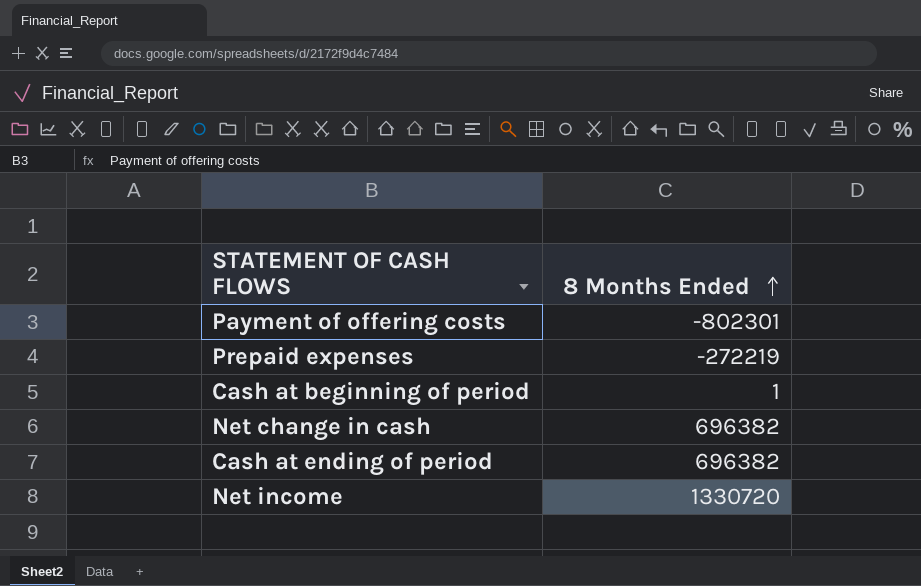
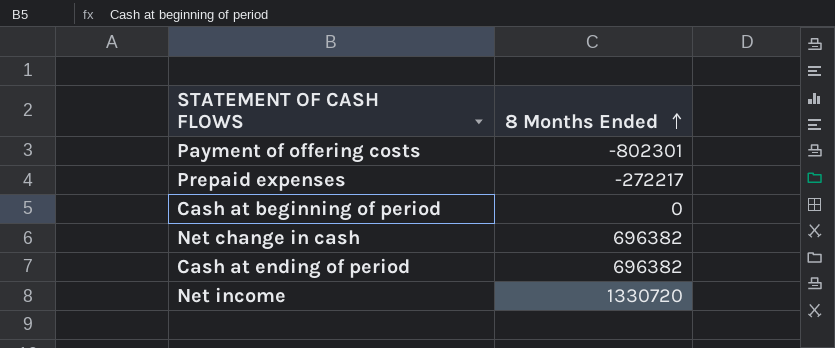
Prepaid expenses | 8 Months Ended: -272219 -> -272217
Cash at beginning of period | 8 Months Ended: 1 -> 0

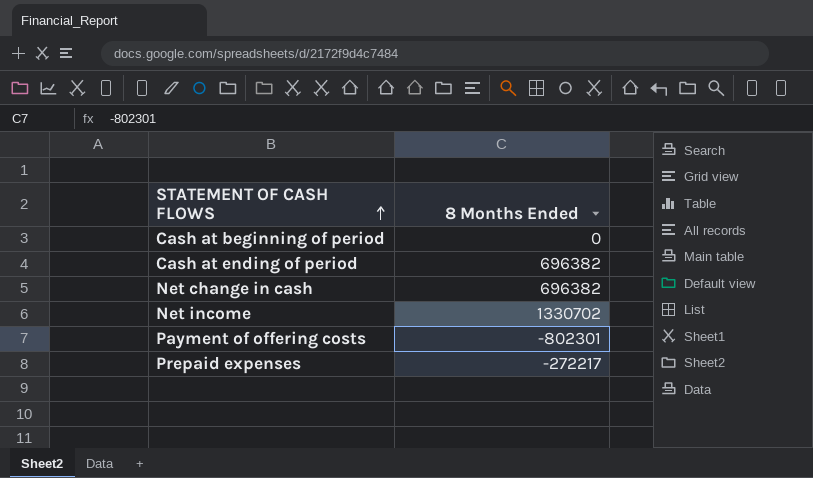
row order: 8 Months Ended ascending -> STATEMENT OF CASH FLOWS ascending
Net income | 8 Months Ended: 1330720 -> 1330702

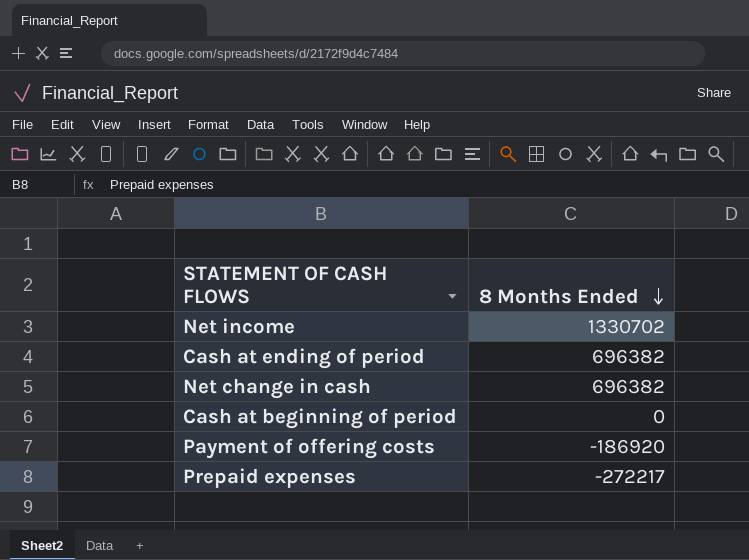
row order: STATEMENT OF CASH FLOWS ascending -> 8 Months Ended descending
Payment of offering costs | 8 Months Ended: -802301 -> -186920

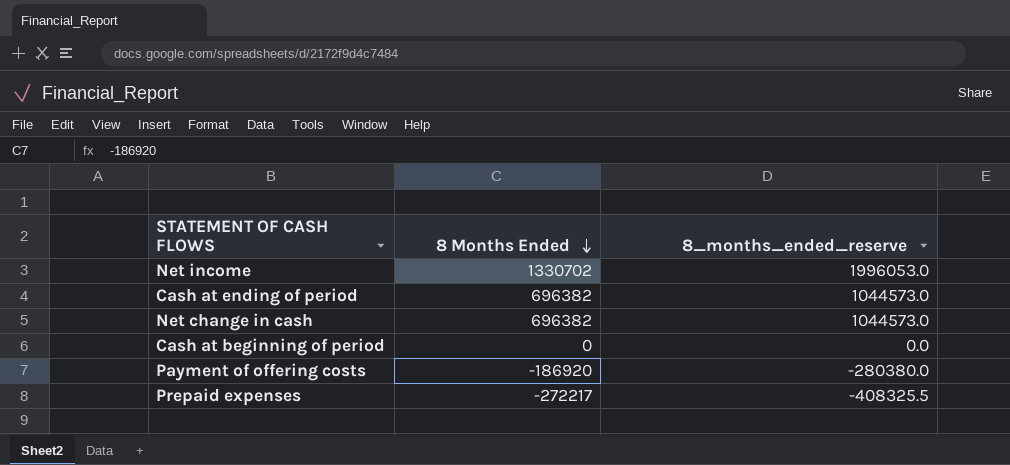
column 8_months_ended_reserve | formula: none -> [8 Months Ended] * 1.5

